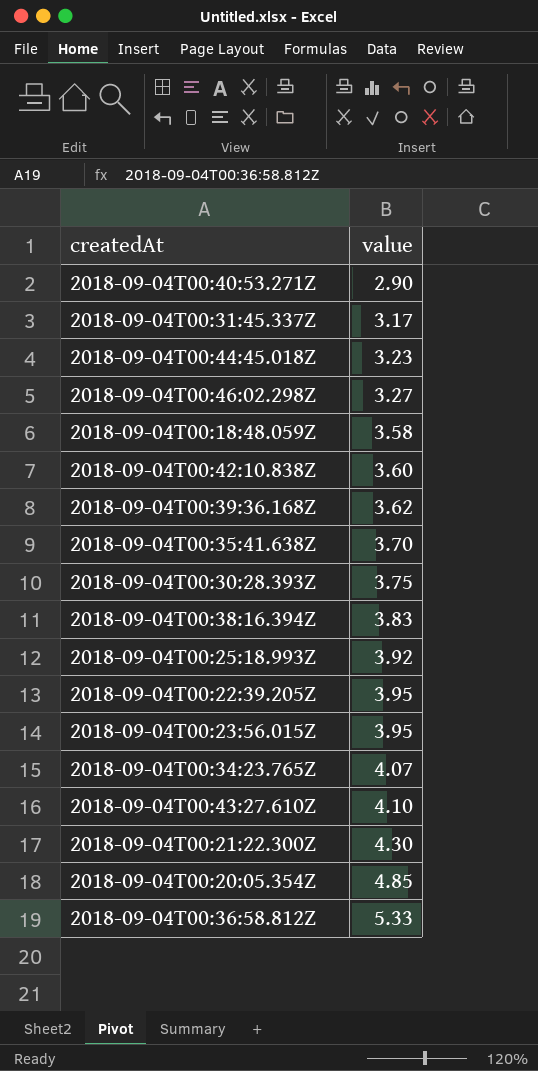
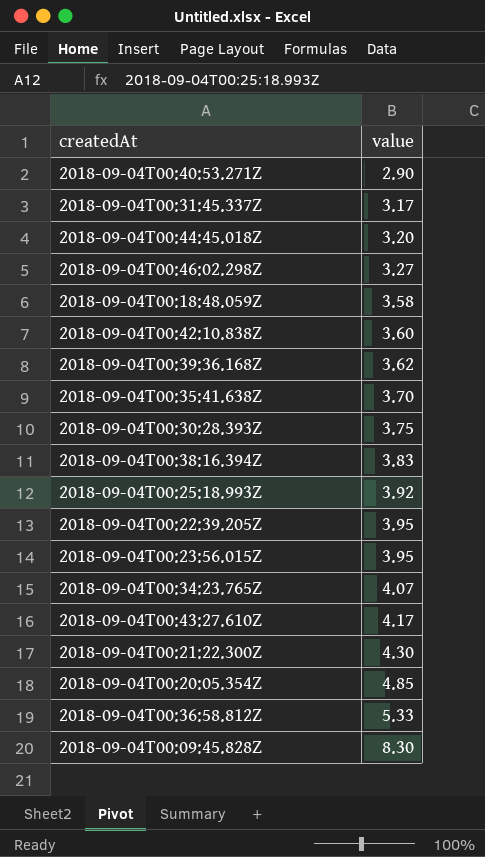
2018-09-04T00:44:45.018Z | value: 3.23 -> 3.20
2018-09-04T00:43:27.610Z | value: 4.10 -> 4.17
row 2018-09-04T00:09:45.828Z: none -> 8.30

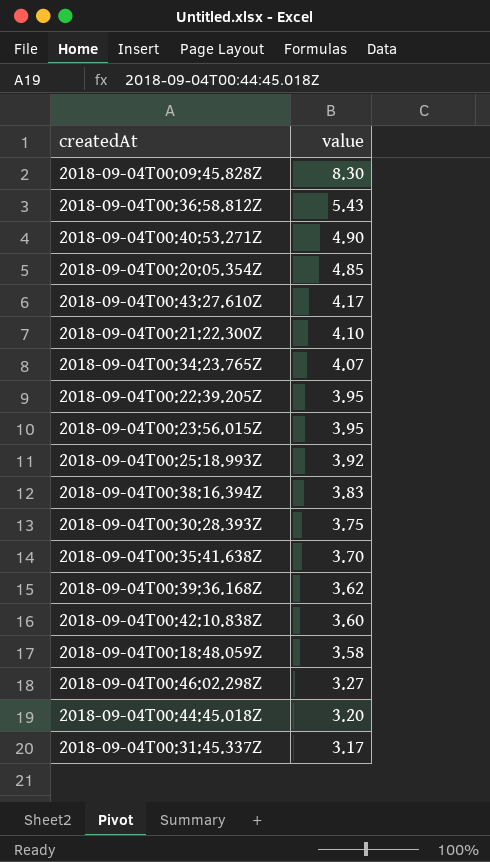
row order: value ascending -> value descending
2018-09-04T00:36:58.812Z | value: 5.33 -> 5.43
2018-09-04T00:40:53.271Z | value: 2.90 -> 4.90
2018-09-04T00:21:22.300Z | value: 4.30 -> 4.10

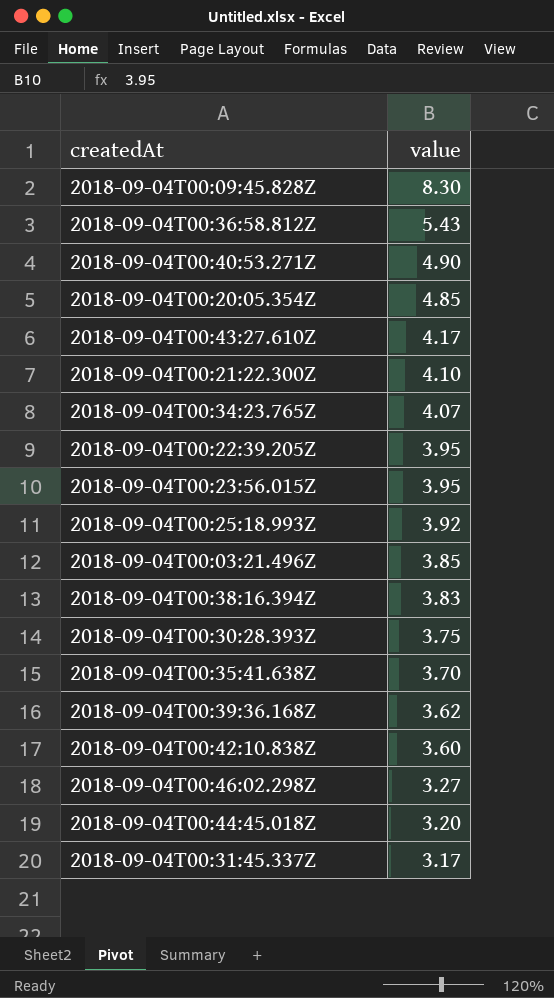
row 2018-09-04T00:18:48.059Z: 3.58 -> none
row 2018-09-04T00:03:21.496Z: none -> 3.85

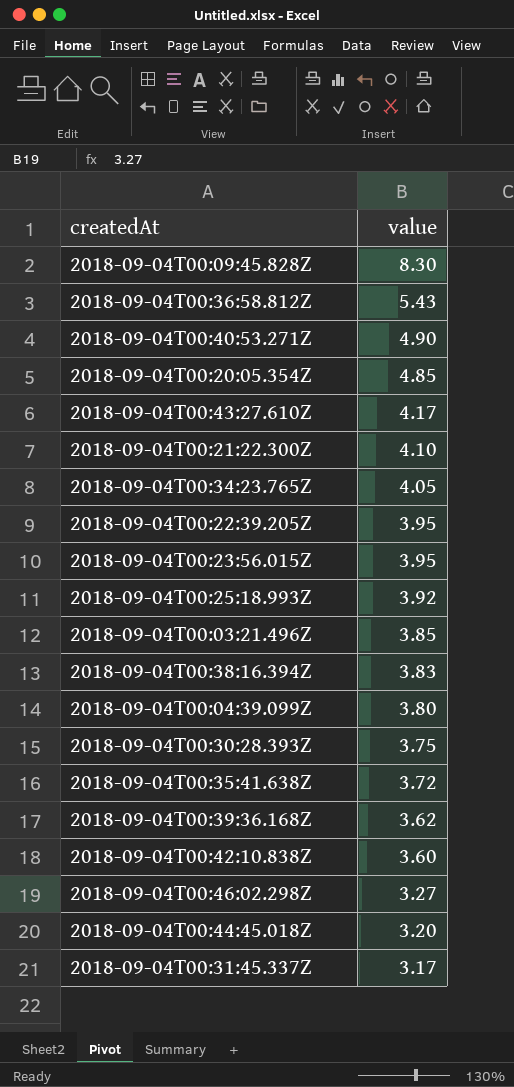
2018-09-04T00:34:23.765Z | value: 4.07 -> 4.05
row 2018-09-04T00:04:39.099Z: none -> 3.80
2018-09-04T00:35:41.638Z | value: 3.70 -> 3.72

